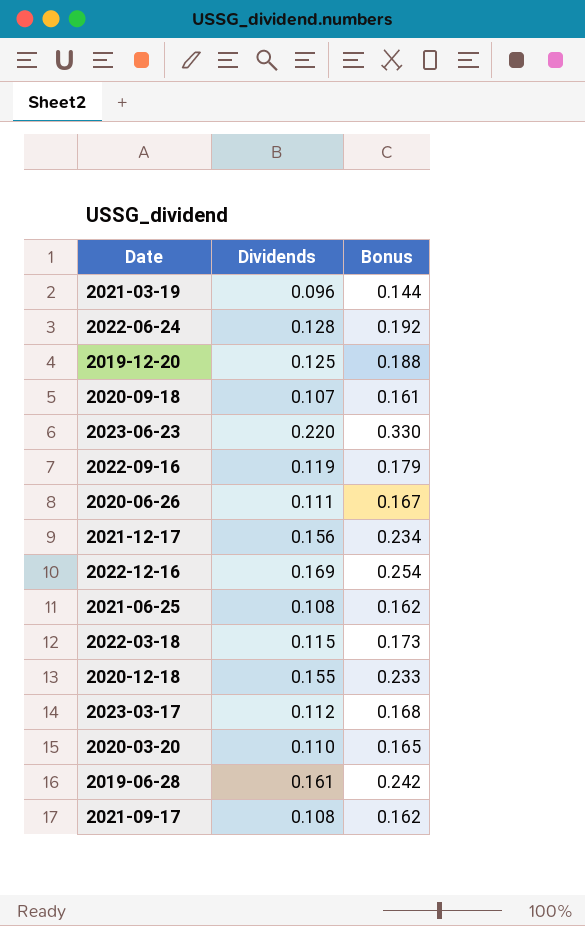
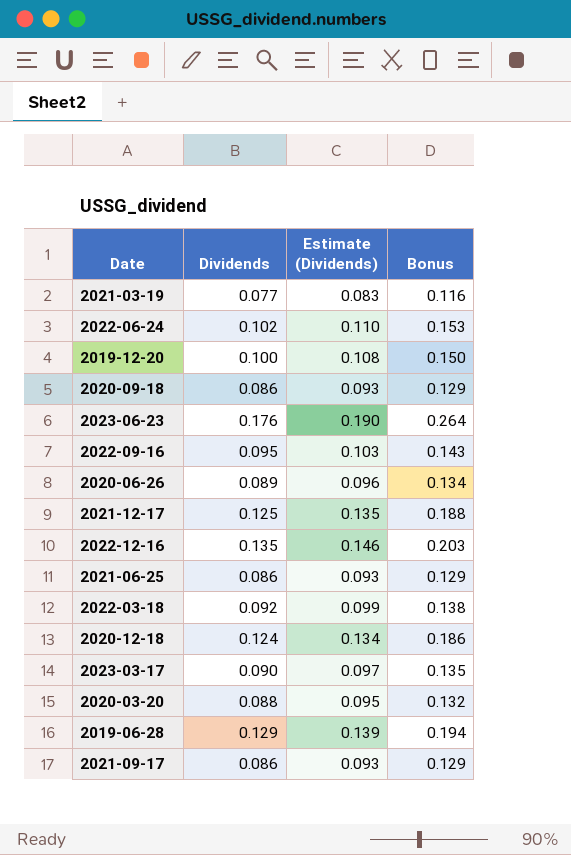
column Estimate (Dividends) | formula: none -> [Dividends] * 1.08
2021-03-19 | Dividends: 0.096 -> 0.077
2021-03-19 | Bonus: 0.144 -> 0.116
2022-06-24 | Dividends: 0.128 -> 0.102
2022-06-24 | Bonus: 0.192 -> 0.153
2019-12-20 | Dividends: 0.125 -> 0.100
2019-12-20 | Bonus: 0.188 -> 0.150
2020-09-18 | Dividends: 0.107 -> 0.086
2020-09-18 | Bonus: 0.161 -> 0.129
2023-06-23 | Dividends: 0.220 -> 0.176
2023-06-23 | Bonus: 0.330 -> 0.264
2022-09-16 | Dividends: 0.119 -> 0.095
2022-09-16 | Bonus: 0.179 -> 0.143
2020-06-26 | Dividends: 0.111 -> 0.089
2020-06-26 | Bonus: 0.167 -> 0.134
2021-12-17 | Dividends: 0.156 -> 0.125
2021-12-17 | Bonus: 0.234 -> 0.188
2022-12-16 | Dividends: 0.169 -> 0.135
2022-12-16 | Bonus: 0.254 -> 0.203
2021-06-25 | Dividends: 0.108 -> 0.086
2021-06-25 | Bonus: 0.162 -> 0.129
2022-03-18 | Dividends: 0.115 -> 0.092
2022-03-18 | Bonus: 0.173 -> 0.138
2020-12-18 | Dividends: 0.155 -> 0.124
2020-12-18 | Bonus: 0.233 -> 0.186
2023-03-17 | Dividends: 0.112 -> 0.090
2023-03-17 | Bonus: 0.168 -> 0.135
2020-03-20 | Dividends: 0.110 -> 0.088
2020-03-20 | Bonus: 0.165 -> 0.132
2019-06-28 | Dividends: 0.161 -> 0.129
2019-06-28 | Bonus: 0.242 -> 0.194
2021-09-17 | Dividends: 0.108 -> 0.086
2021-09-17 | Bonus: 0.162 -> 0.129

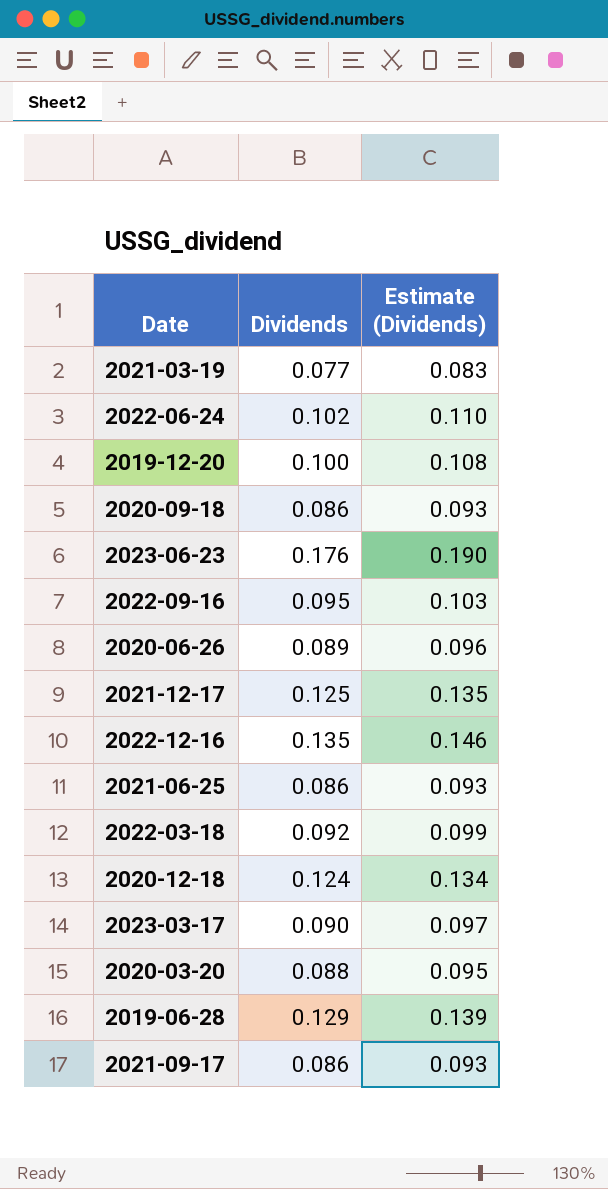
column Bonus | formula: [Dividends] * 1.5 -> none

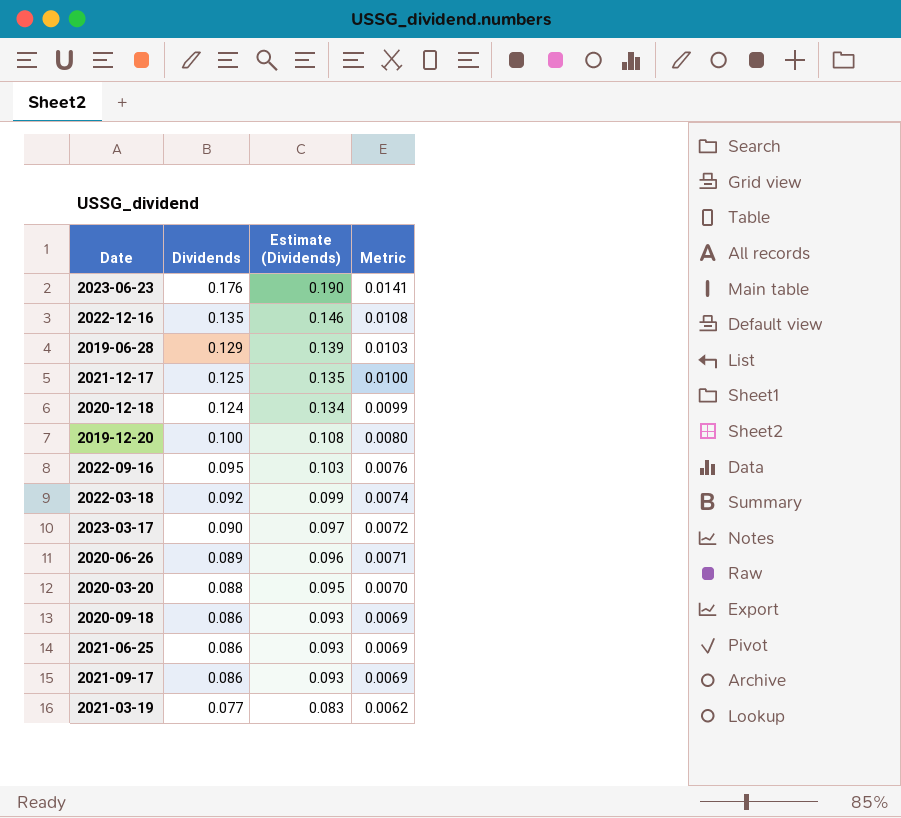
row order: none -> Dividends descending
column Metric | formula: none -> [Dividends] * 0.08
row 2022-06-24: 0.102 | 0.110 -> none

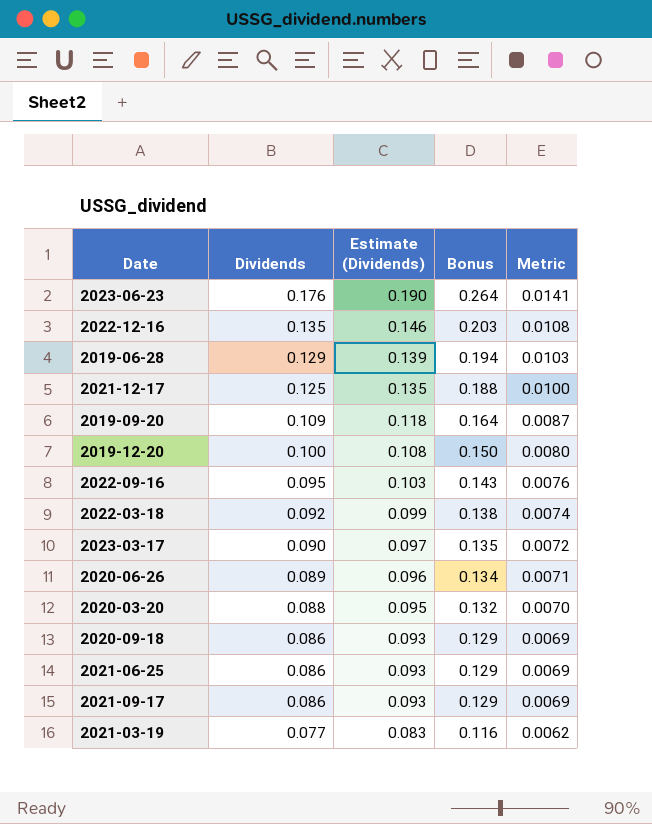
column Bonus | formula: none -> [Dividends] * 1.5
row 2020-12-18: 0.124 | 0.134 | 0.0099 -> none
row 2019-09-20: none -> 0.109 | 0.118 | 0.164 | 0.0087

